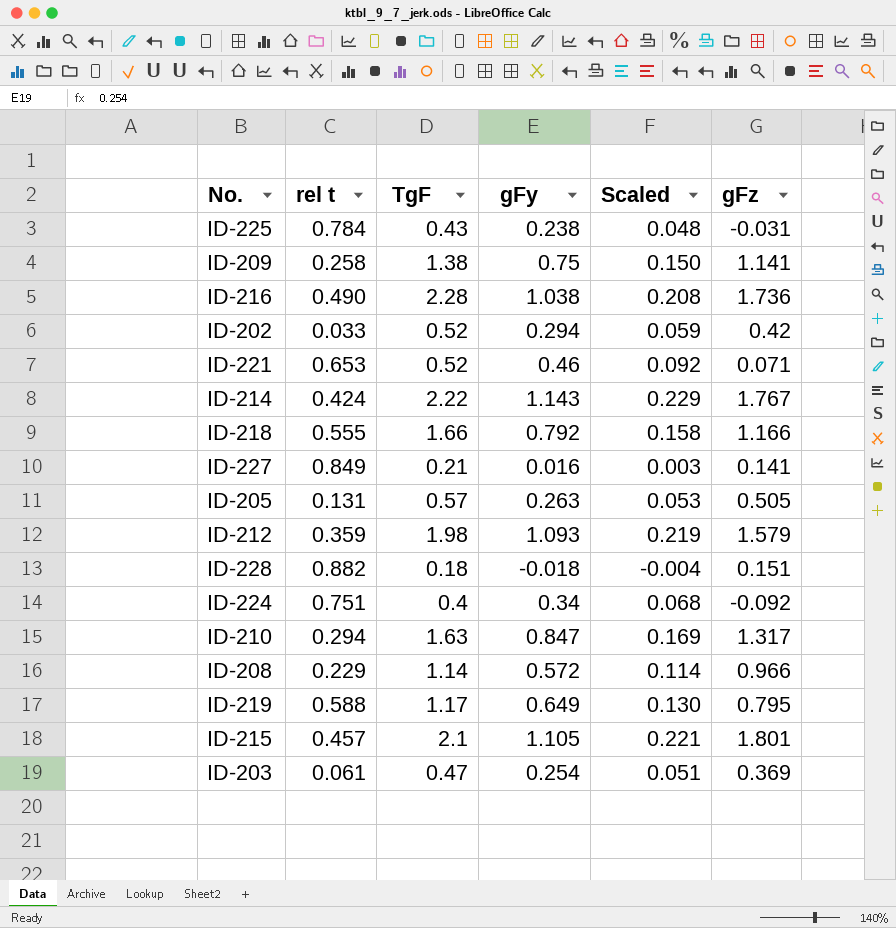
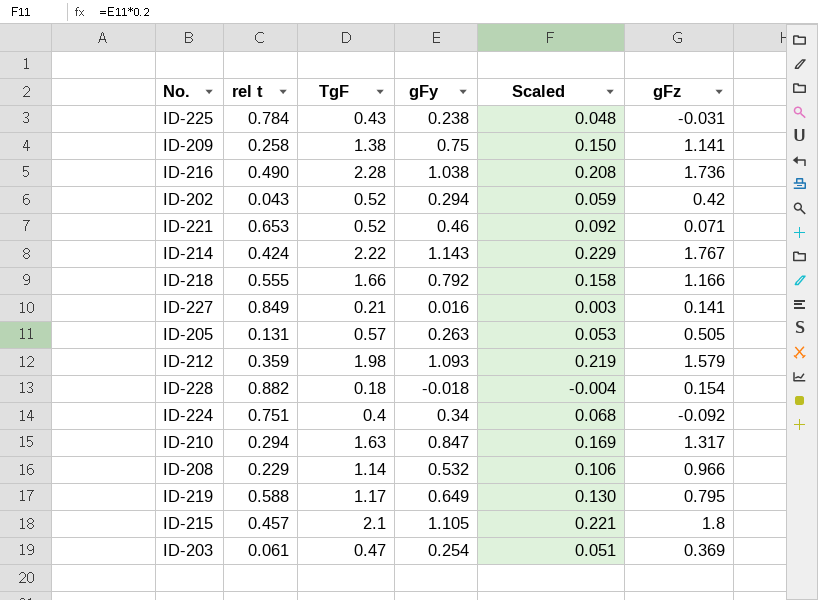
ID-202 | rel t: 0.033 -> 0.043
ID-228 | gFz: 0.151 -> 0.154
ID-208 | gFy: 0.572 -> 0.532
ID-208 | Scaled: 0.114 -> 0.106
ID-215 | gFz: 1.801 -> 1.8

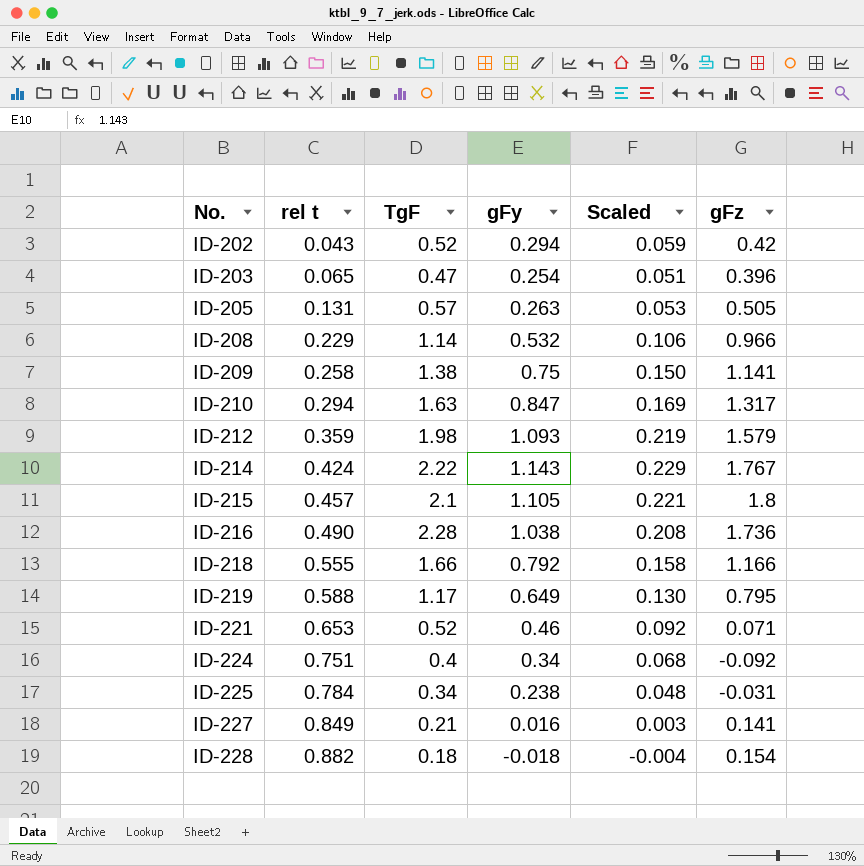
row order: none -> No. ascending
ID-203 | rel t: 0.061 -> 0.065
ID-203 | gFz: 0.369 -> 0.396
ID-225 | TgF: 0.43 -> 0.34

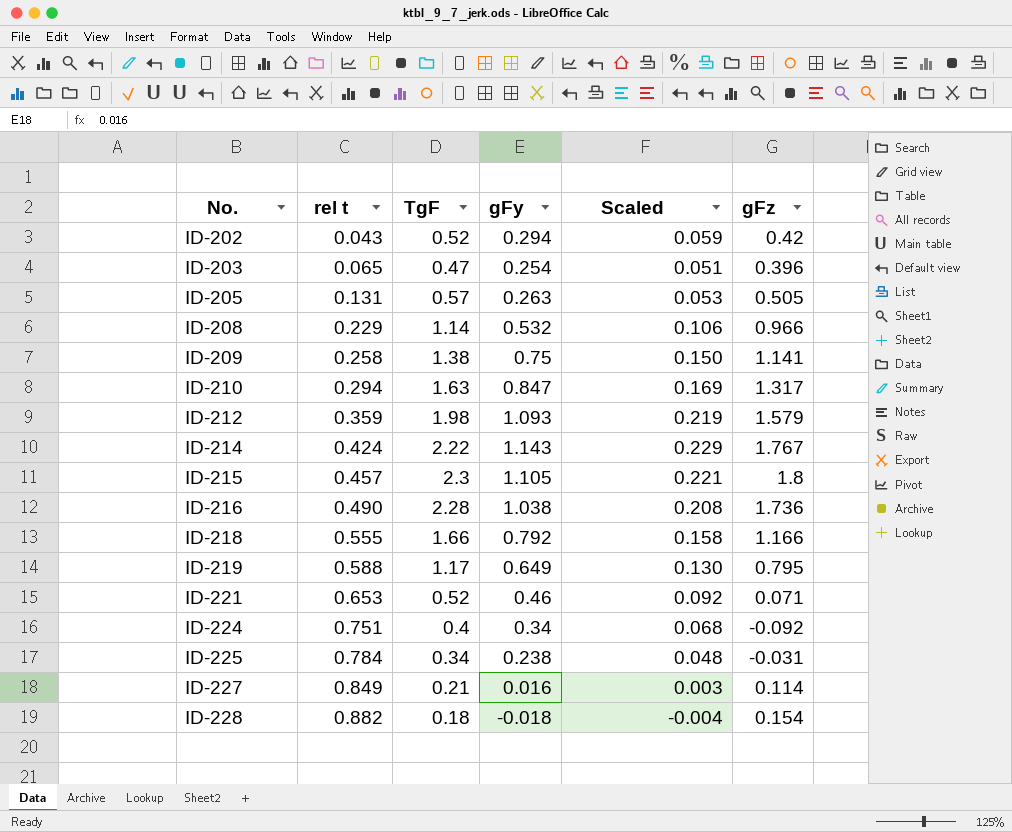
ID-215 | TgF: 2.1 -> 2.3
ID-227 | gFz: 0.141 -> 0.114

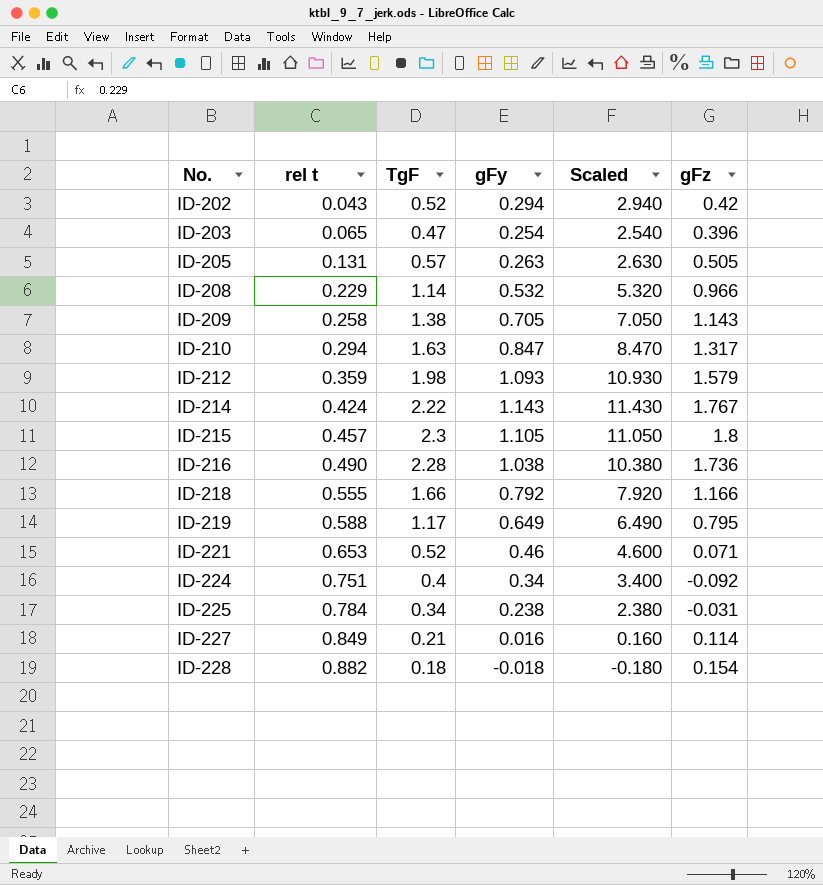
column Scaled | formula: [gFy] * 0.2 -> [gFy] * 10
ID-209 | gFy: 0.75 -> 0.705
ID-209 | gFz: 1.141 -> 1.143

